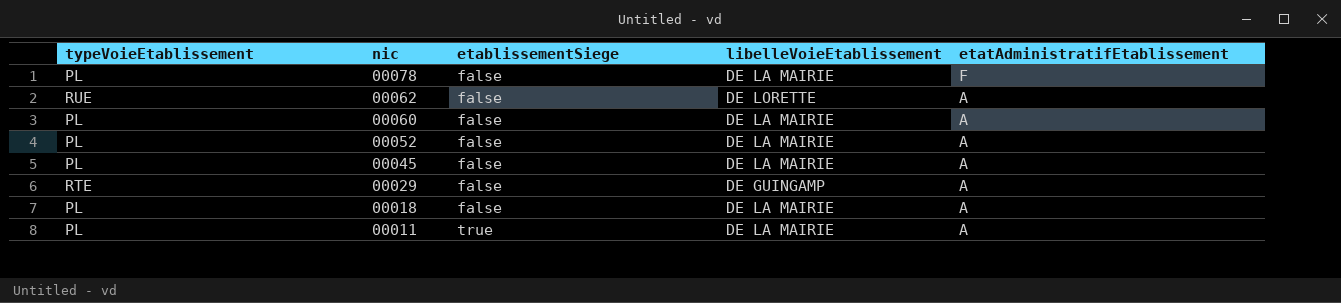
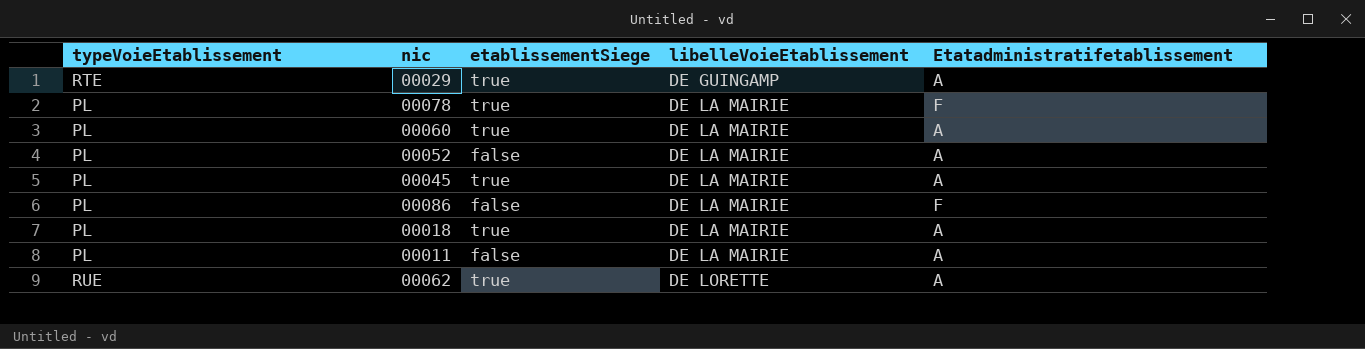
row order: nic descending -> libelleVoieEtablissement ascending
column name: etatAdministratifEtablissement -> Etatadministratifetablissement
00029 | etablissementSiege: false -> true
00078 | etablissementSiege: false -> true
00060 | etablissementSiege: false -> true
00045 | etablissementSiege: false -> true
row 00086: none -> PL | false | DE LA MAIRIE | F
00018 | etablissementSiege: false -> true
00011 | etablissementSiege: true -> false
00062 | etablissementSiege: false -> true

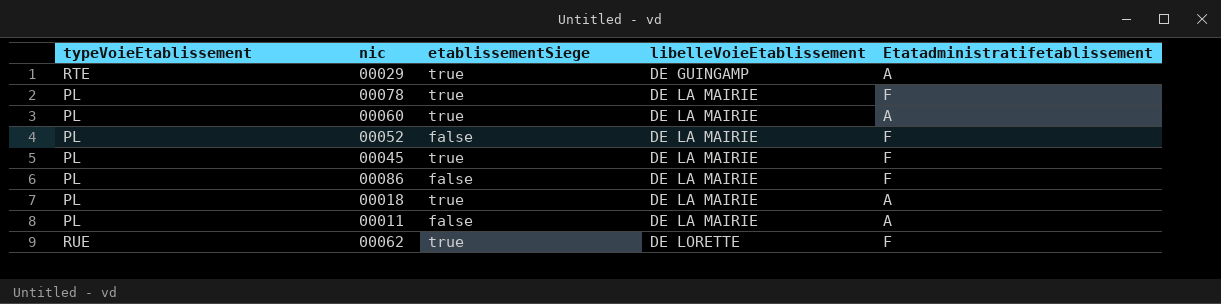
00052 | Etatadministratifetablissement: A -> F
00045 | Etatadministratifetablissement: A -> F
00062 | Etatadministratifetablissement: A -> F

